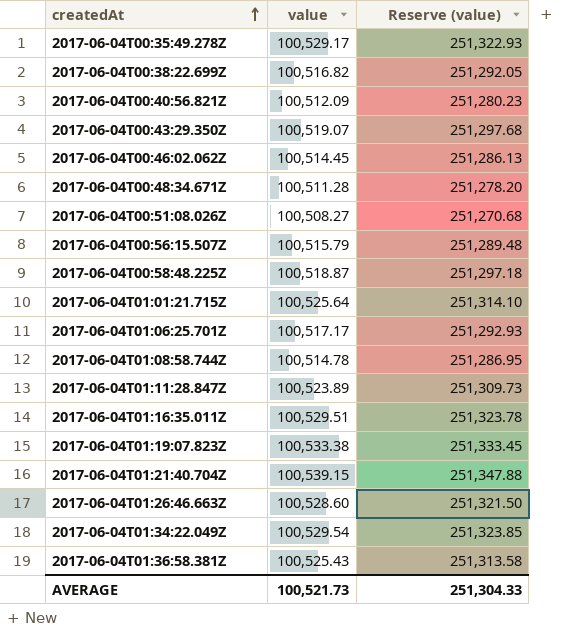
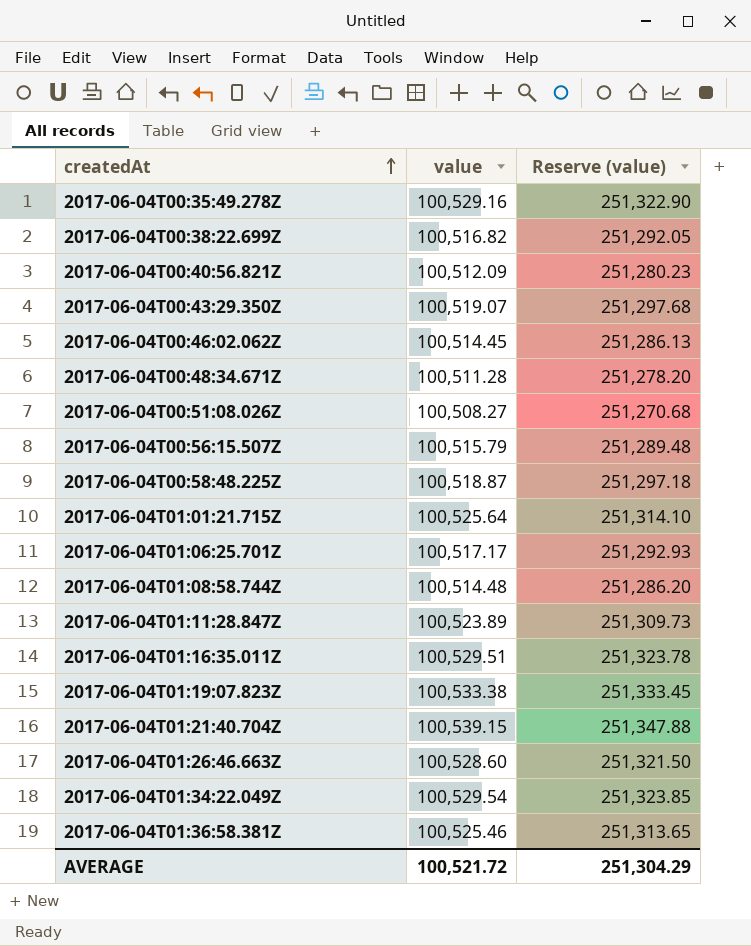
2017-06-04T00:35:49.278Z | value: 100,529.17 -> 100,529.16
2017-06-04T00:35:49.278Z | Reserve (value): 251,322.93 -> 251,322.90
2017-06-04T01:08:58.744Z | value: 100,514.78 -> 100,514.48
2017-06-04T01:08:58.744Z | Reserve (value): 251,286.95 -> 251,286.20
2017-06-04T01:36:58.381Z | value: 100,525.43 -> 100,525.46
2017-06-04T01:36:58.381Z | Reserve (value): 251,313.58 -> 251,313.65
AVERAGE | value: 100,521.73 -> 100,521.72
AVERAGE | Reserve (value): 251,304.33 -> 251,304.29

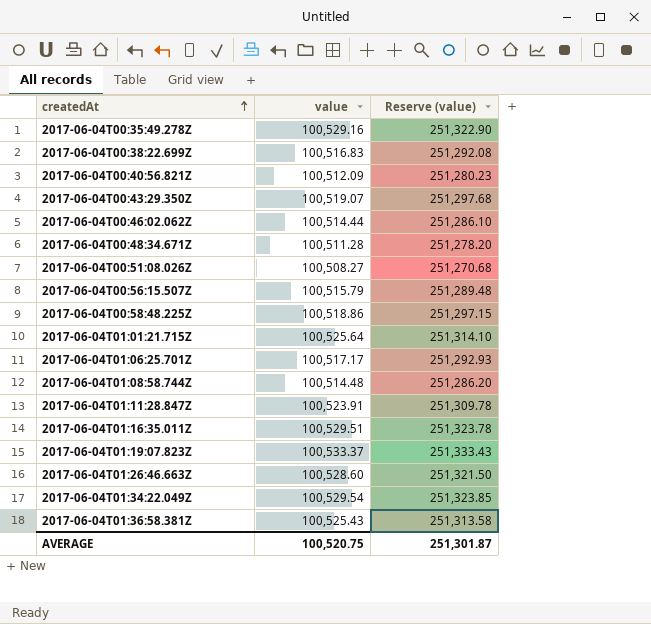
row 2017-06-04T01:21:40.704Z: 100,539.15 | 251,347.88 -> none
2017-06-04T00:38:22.699Z | value: 100,516.82 -> 100,516.83
2017-06-04T00:38:22.699Z | Reserve (value): 251,292.05 -> 251,292.08
2017-06-04T00:46:02.062Z | value: 100,514.45 -> 100,514.44
2017-06-04T00:46:02.062Z | Reserve (value): 251,286.13 -> 251,286.10
2017-06-04T00:58:48.225Z | value: 100,518.87 -> 100,518.86
2017-06-04T00:58:48.225Z | Reserve (value): 251,297.18 -> 251,297.15
2017-06-04T01:11:28.847Z | value: 100,523.89 -> 100,523.91
2017-06-04T01:11:28.847Z | Reserve (value): 251,309.73 -> 251,309.78
2017-06-04T01:19:07.823Z | value: 100,533.38 -> 100,533.37
2017-06-04T01:19:07.823Z | Reserve (value): 251,333.45 -> 251,333.43
2017-06-04T01:36:58.381Z | value: 100,525.46 -> 100,525.43
2017-06-04T01:36:58.381Z | Reserve (value): 251,313.65 -> 251,313.58
AVERAGE | value: 100,521.72 -> 100,520.75
AVERAGE | Reserve (value): 251,304.29 -> 251,301.87

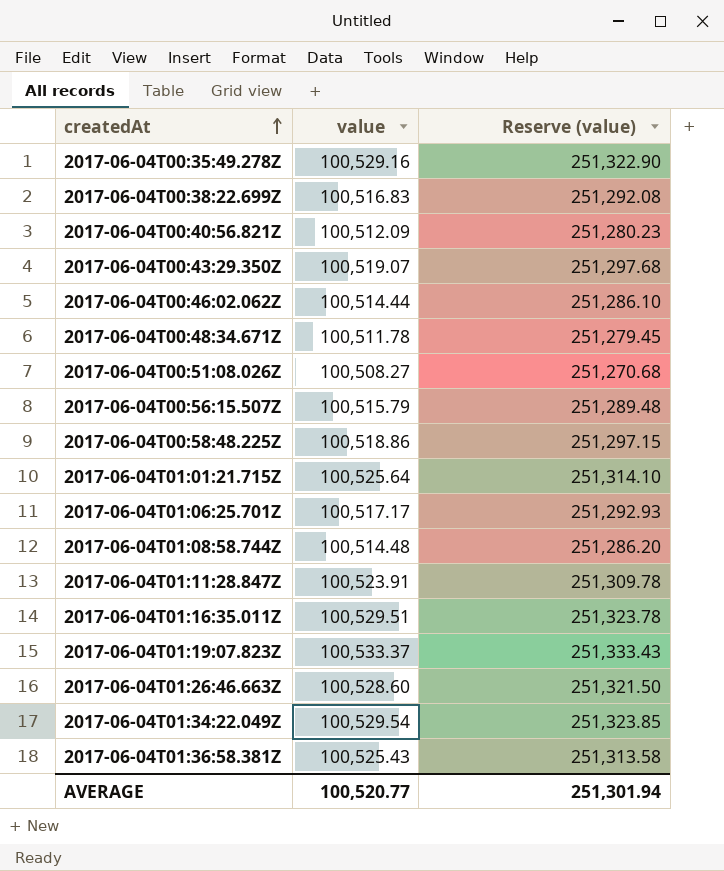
2017-06-04T00:48:34.671Z | value: 100,511.28 -> 100,511.78
2017-06-04T00:48:34.671Z | Reserve (value): 251,278.20 -> 251,279.45
AVERAGE | value: 100,520.75 -> 100,520.77
AVERAGE | Reserve (value): 251,301.87 -> 251,301.94

